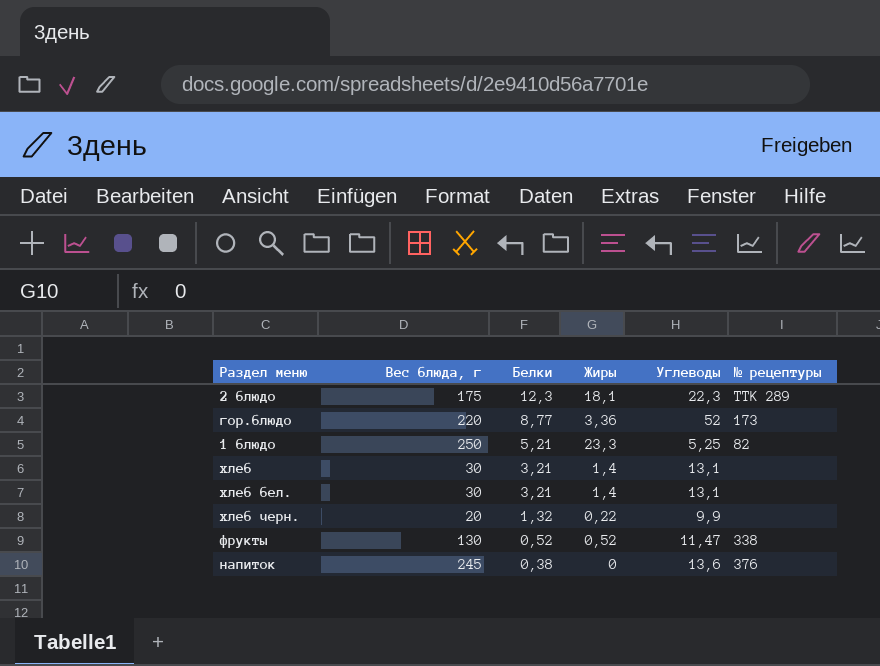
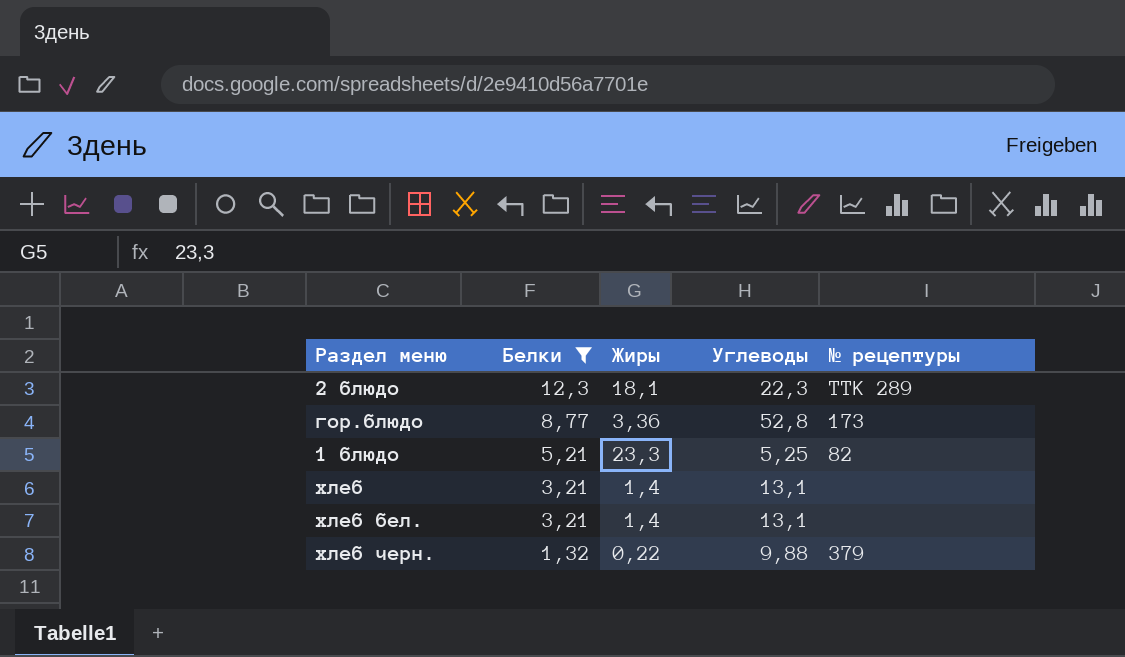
filter: none -> Белки >= 1,32
column Вес блюда, г | position: 2 -> none
гор.блюдо | Углеводы: 52 -> 52,8
хлеб черн. | Углеводы: 9,9 -> 9,88
хлеб черн. | № рецептуры: none -> 379

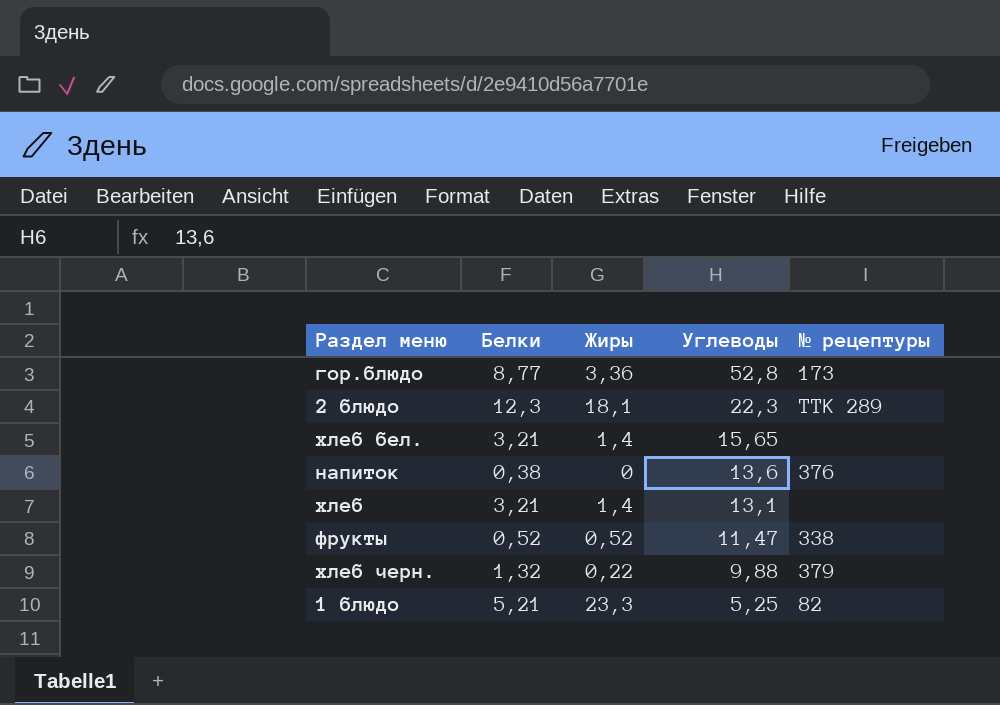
filter: Белки >= 1,32 -> none
row order: Белки descending -> Углеводы descending
хлеб бел. | Углеводы: 13,1 -> 15,65

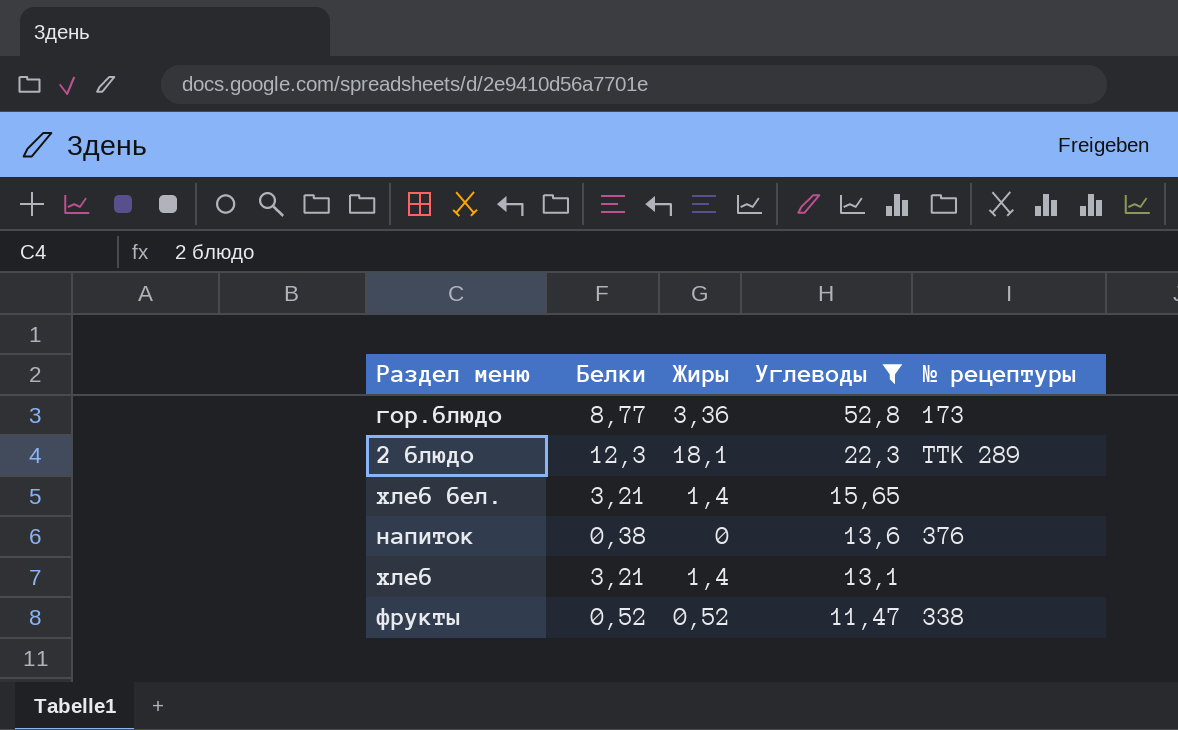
filter: none -> Углеводы >= 11,47

